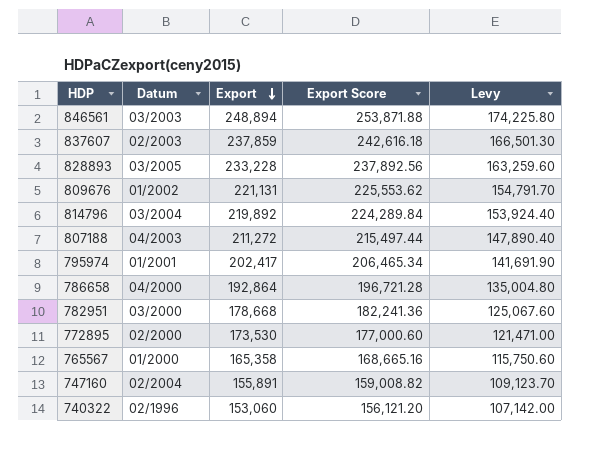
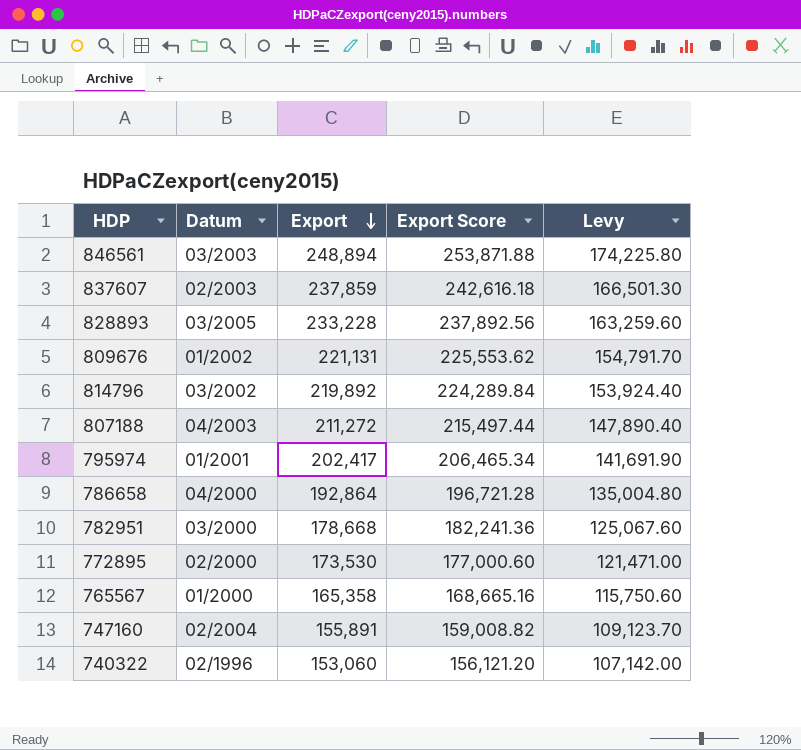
814796 | Datum: 03/2004 -> 03/2002

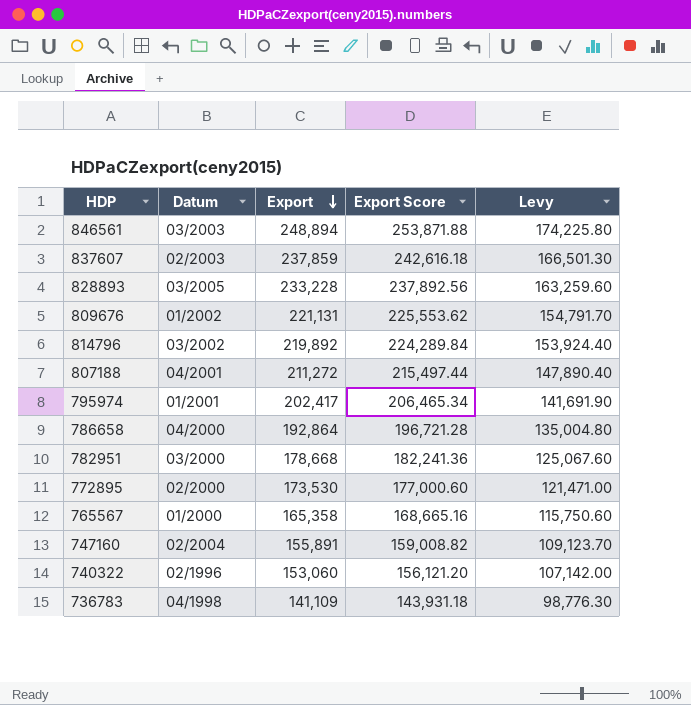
807188 | Datum: 04/2003 -> 04/2001
row 736783: none -> 04/1998 | 141,109 | 143,931.18 | 98,776.30

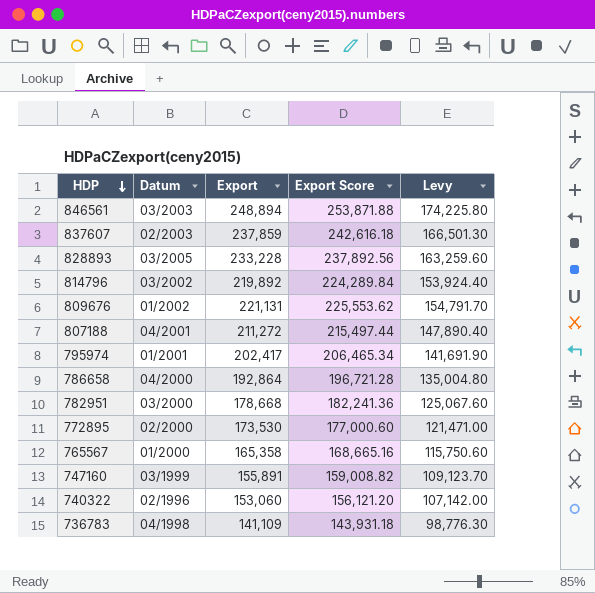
row order: Export descending -> HDP descending
747160 | Datum: 02/2004 -> 03/1999

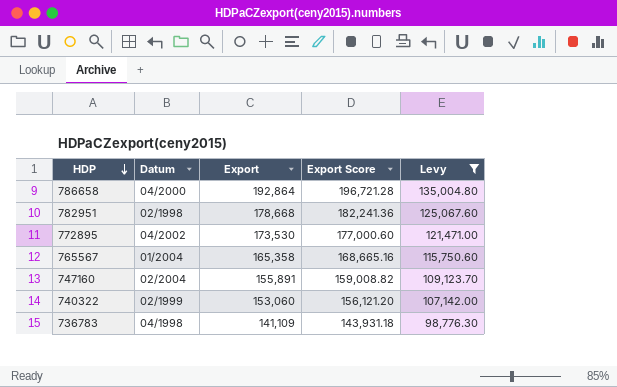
filter: none -> Levy <= 135,004.80
782951 | Datum: 03/2000 -> 02/1998
772895 | Datum: 02/2000 -> 04/2002
765567 | Datum: 01/2000 -> 01/2004
747160 | Datum: 03/1999 -> 02/2004
740322 | Datum: 02/1996 -> 02/1999

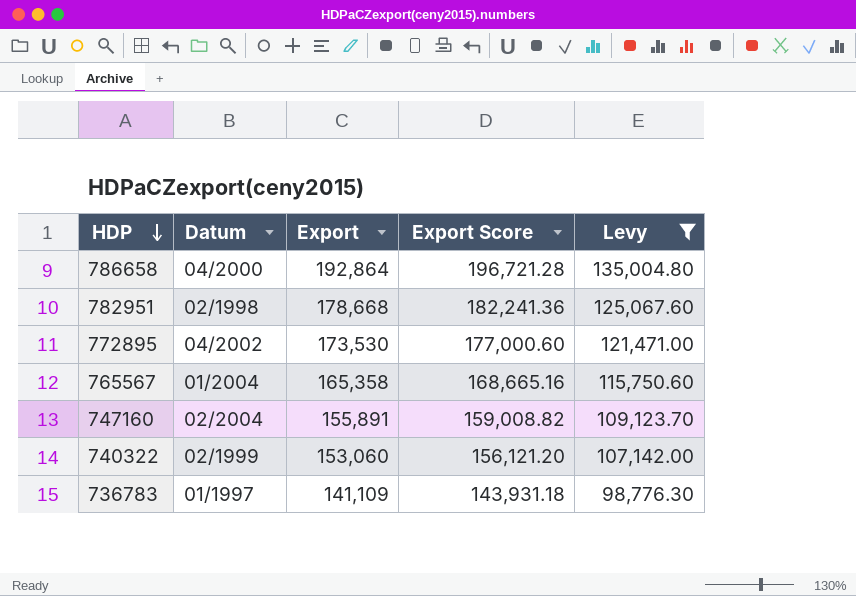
736783 | Datum: 04/1998 -> 01/1997

